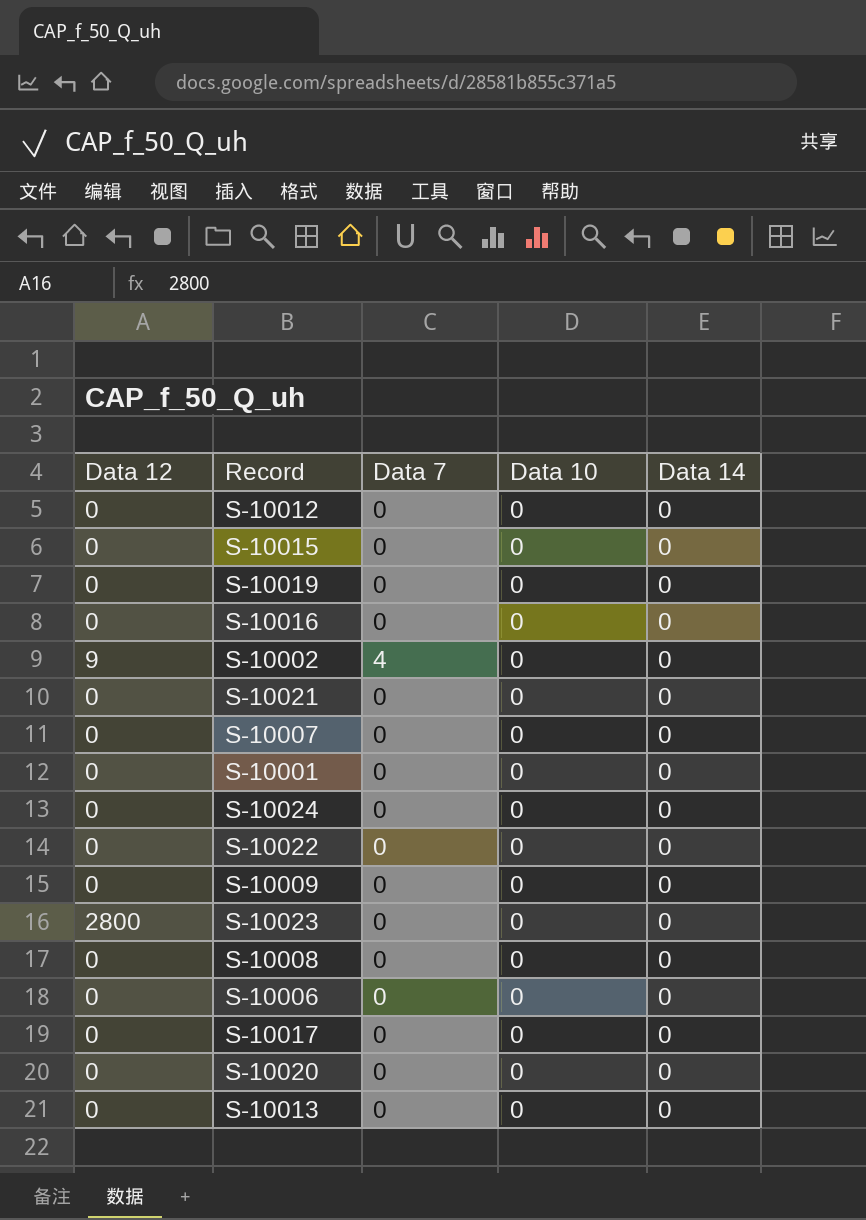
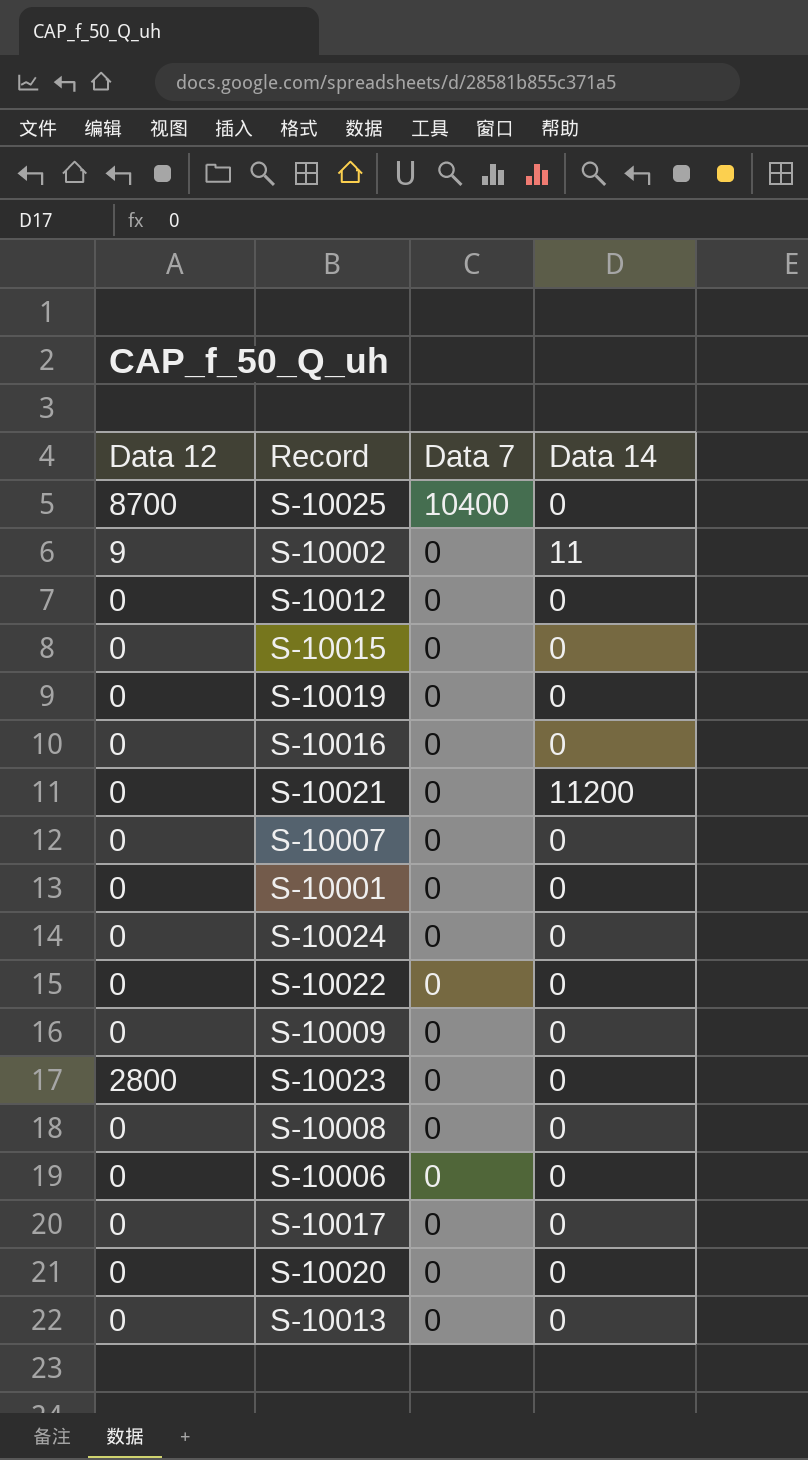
row order: none -> Data 7 descending
column Data 10 | position: 4 -> none
row S-10025: none -> 8700 | 10400 | 0
S-10002 | Data 7: 4 -> 0
S-10002 | Data 14: 0 -> 11
S-10021 | Data 14: 0 -> 11200

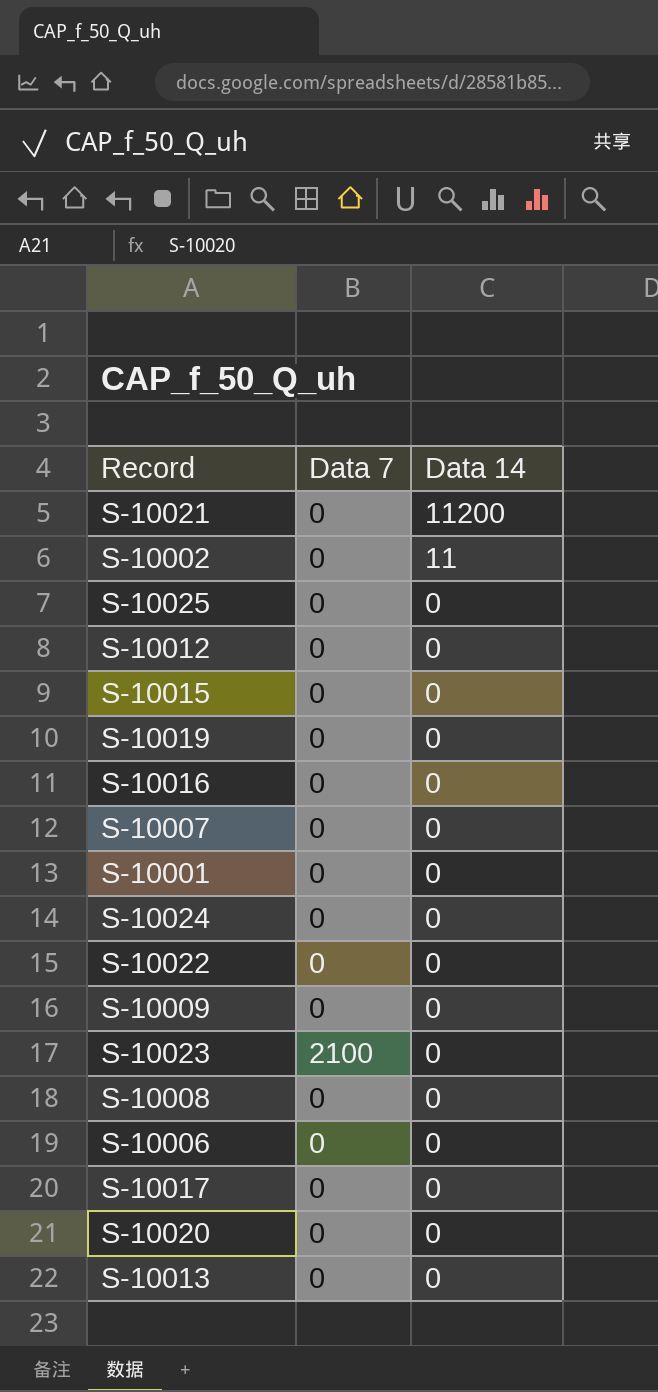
row order: Data 7 descending -> Data 14 descending
column Data 12 | position: 1 -> none
S-10025 | Data 7: 10400 -> 0
S-10023 | Data 7: 0 -> 2100

